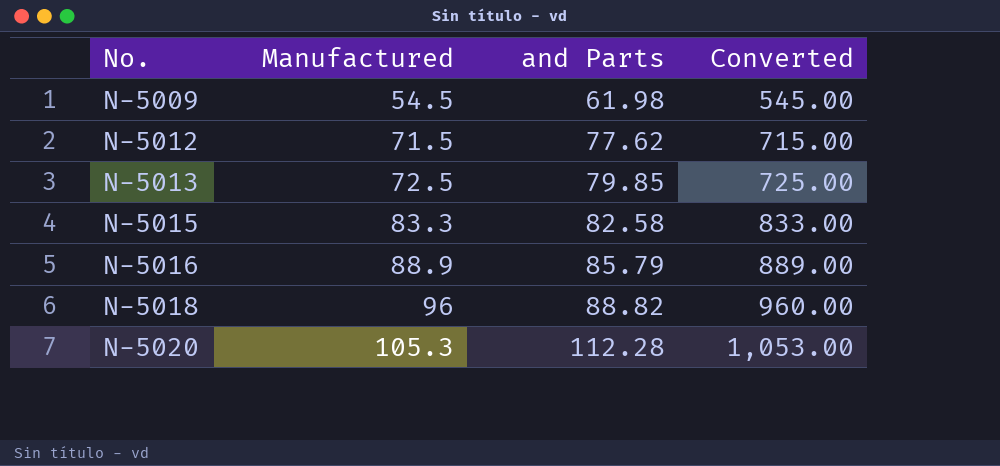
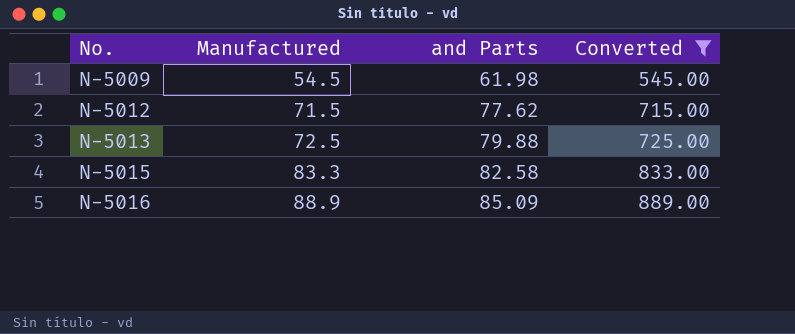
filter: none -> Converted <= 889.00
N-5013 | and Parts: 79.85 -> 79.88
N-5016 | and Parts: 85.79 -> 85.09

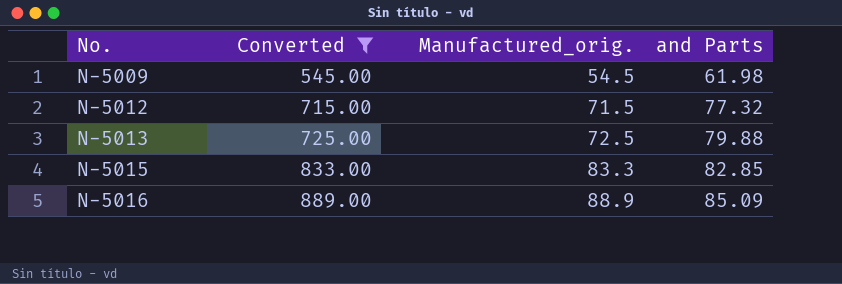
column Converted | position: 4 -> 2
column name: Manufactured -> Manufactured_orig.
N-5012 | and Parts: 77.62 -> 77.32
N-5015 | and Parts: 82.58 -> 82.85

